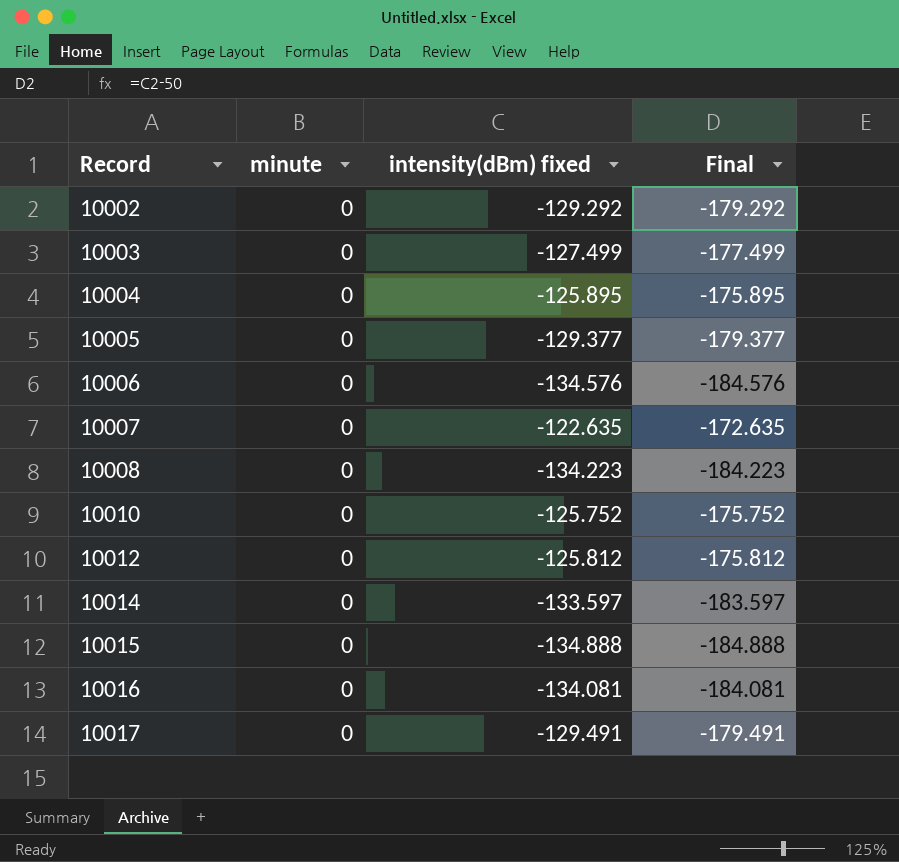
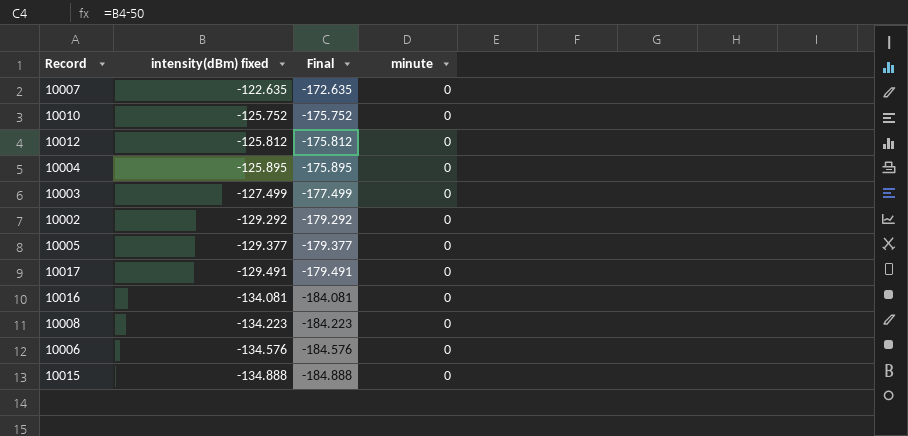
row order: Record ascending -> intensity(dBm) fixed descending
column minute | position: 2 -> 4
row 10014: 0 | -133.597 | -183.597 -> none

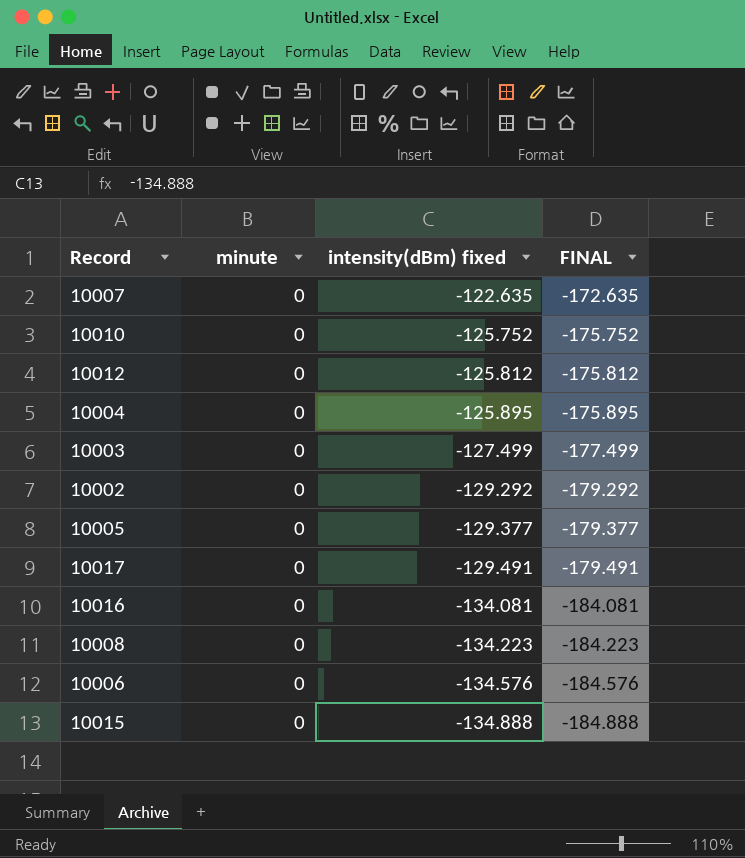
column minute | position: 4 -> 2
column name: Final -> FINAL

